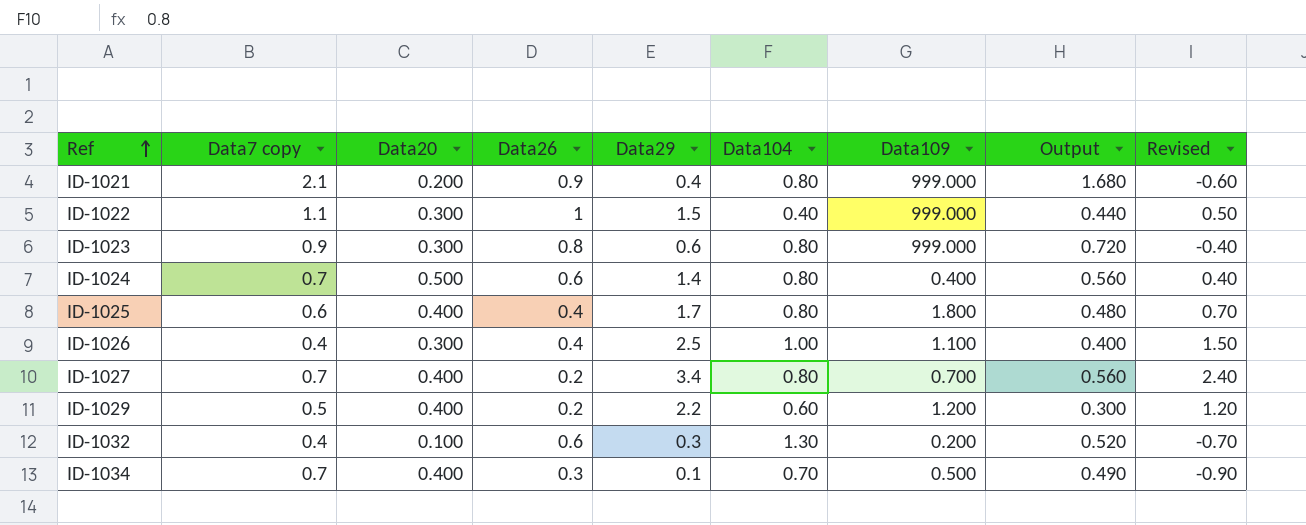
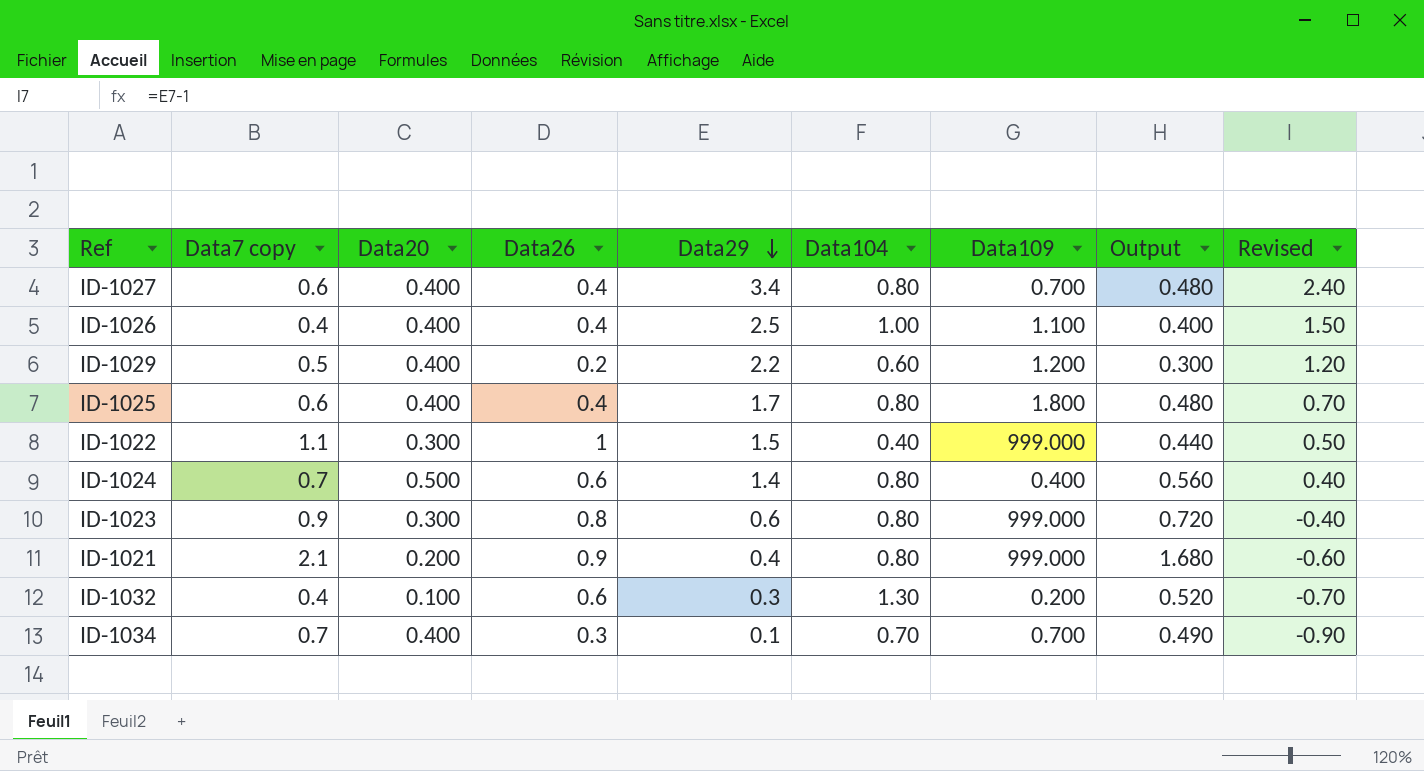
row order: Ref ascending -> Data29 descending
ID-1027 | Data7 copy: 0.7 -> 0.6
ID-1027 | Data26: 0.2 -> 0.4
ID-1027 | Output: 0.560 -> 0.480
ID-1026 | Data20: 0.300 -> 0.400
ID-1034 | Data109: 0.500 -> 0.700

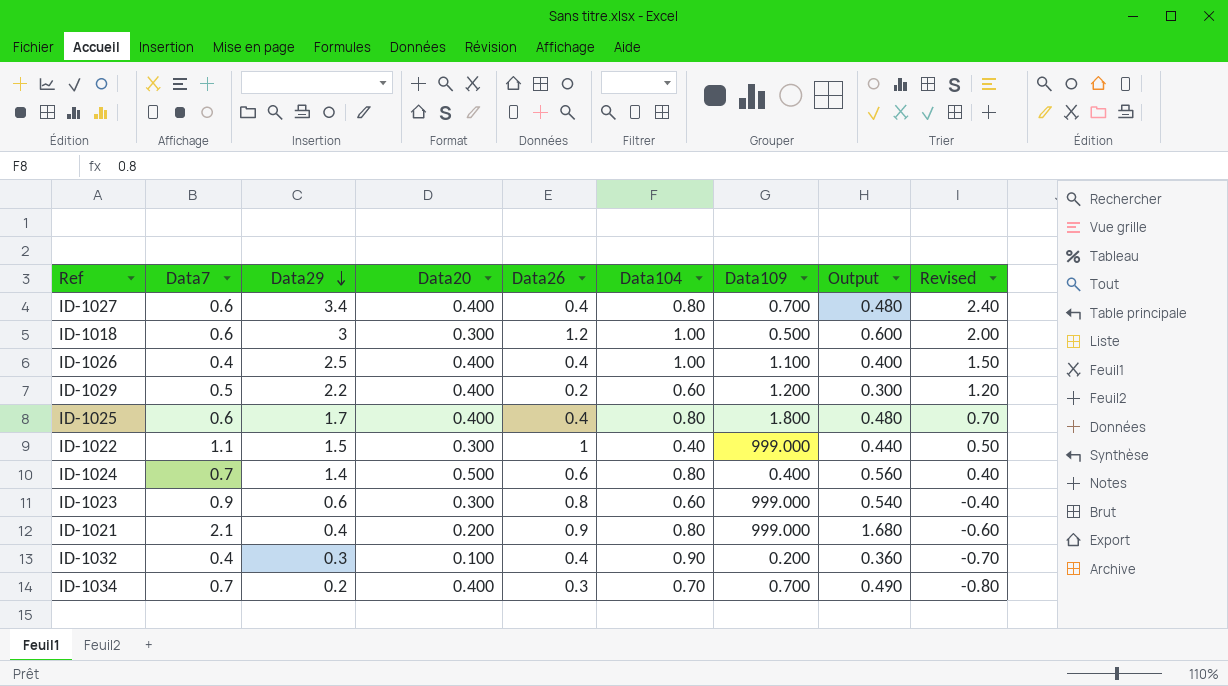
column name: Data7 copy -> Data7
column Data29 | position: 5 -> 3
row ID-1018: none -> 0.6 | 3 | 0.300 | 1.2 | 1.00 | 0.500 | 0.600 | 2.00
ID-1023 | Data104: 0.80 -> 0.60
ID-1023 | Output: 0.720 -> 0.540
ID-1032 | Data26: 0.6 -> 0.4
ID-1032 | Data104: 1.30 -> 0.90
ID-1032 | Output: 0.520 -> 0.360
ID-1034 | Data29: 0.1 -> 0.2
ID-1034 | Revised: -0.90 -> -0.80

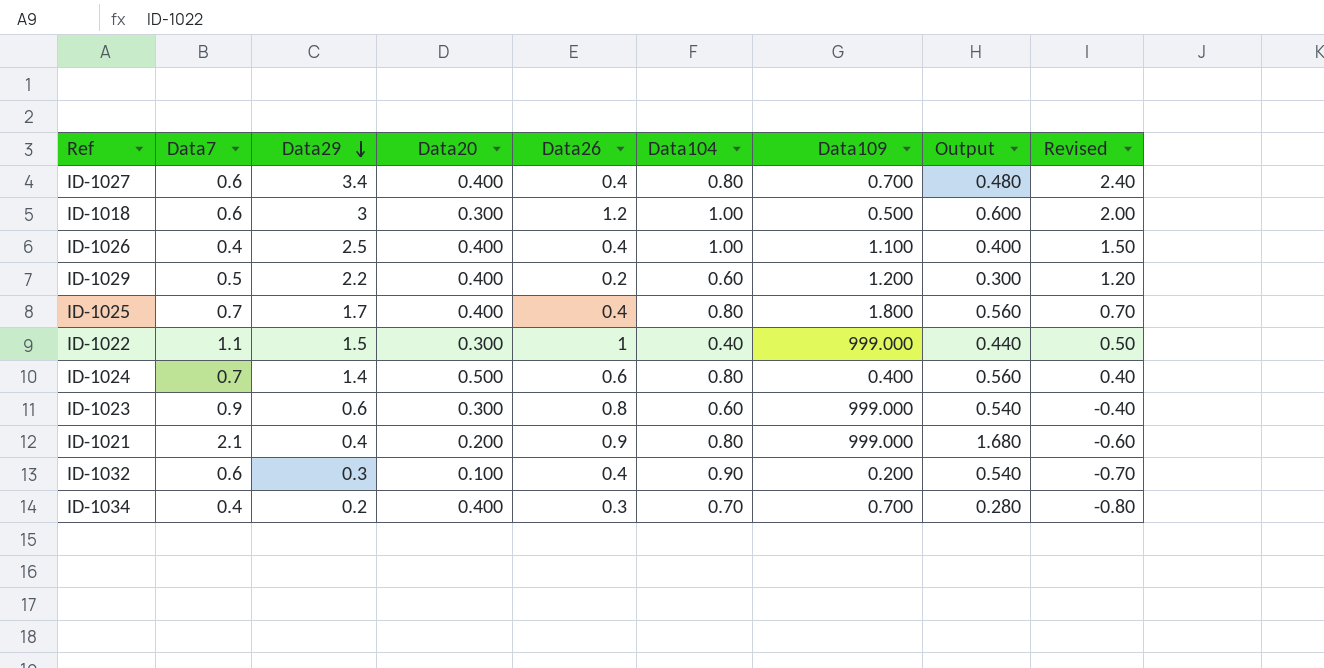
ID-1025 | Data7: 0.6 -> 0.7
ID-1025 | Output: 0.480 -> 0.560
ID-1032 | Data7: 0.4 -> 0.6
ID-1032 | Output: 0.360 -> 0.540
ID-1034 | Data7: 0.7 -> 0.4
ID-1034 | Output: 0.490 -> 0.280

